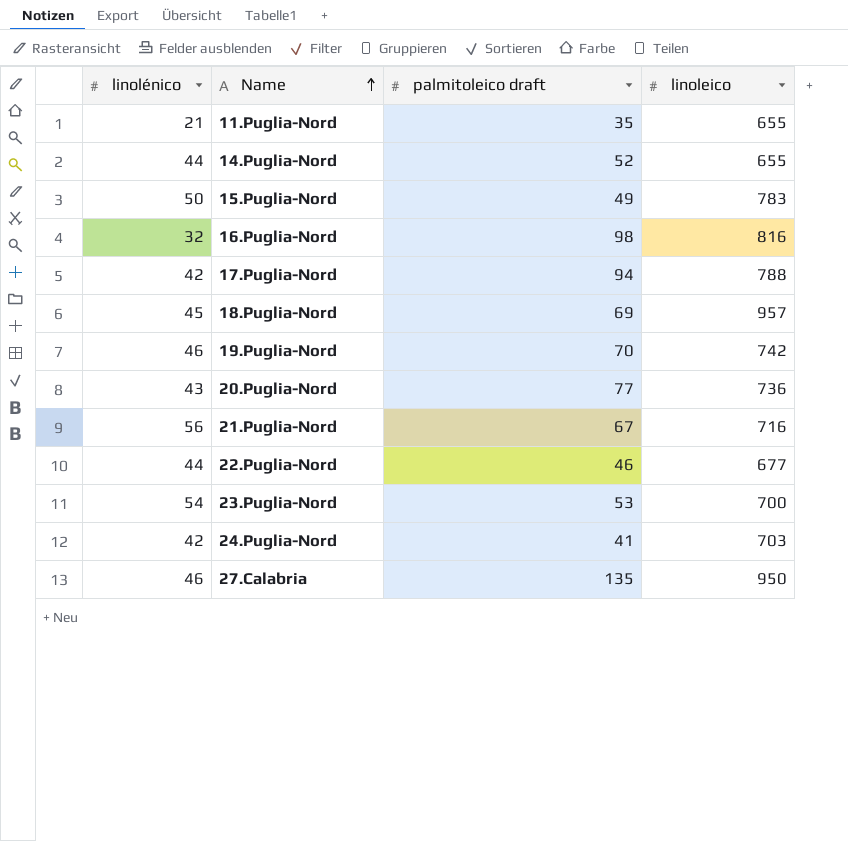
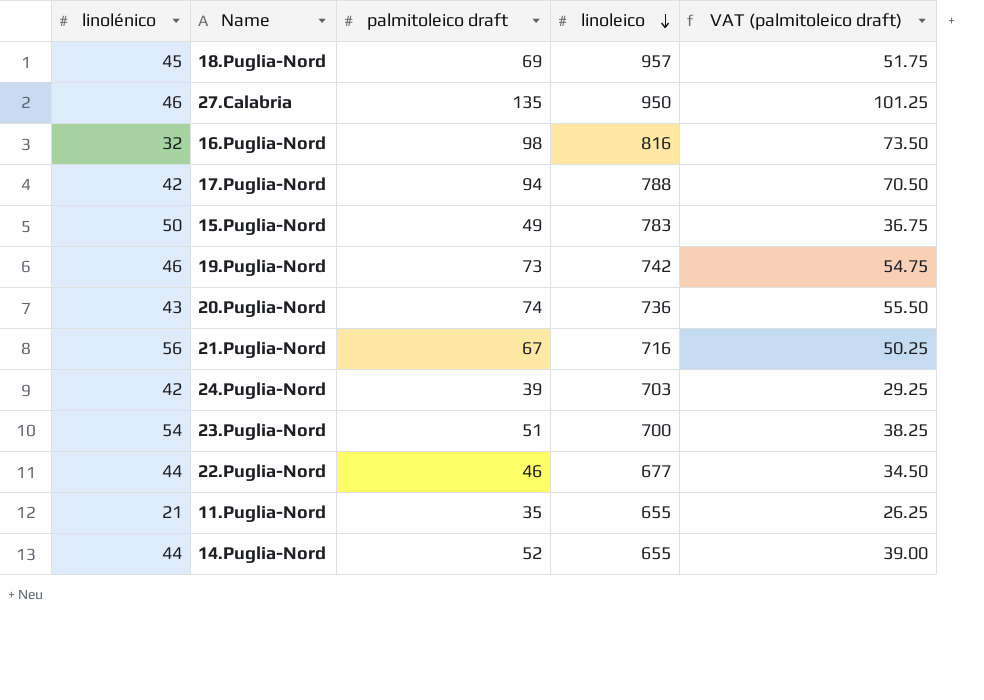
row order: Name ascending -> linoleico descending
column VAT (palmitoleico draft) | formula: none -> [palmitoleico draft] * 0.75
19.Puglia-Nord | palmitoleico draft: 70 -> 73
20.Puglia-Nord | palmitoleico draft: 77 -> 74
24.Puglia-Nord | palmitoleico draft: 41 -> 39
23.Puglia-Nord | palmitoleico draft: 53 -> 51

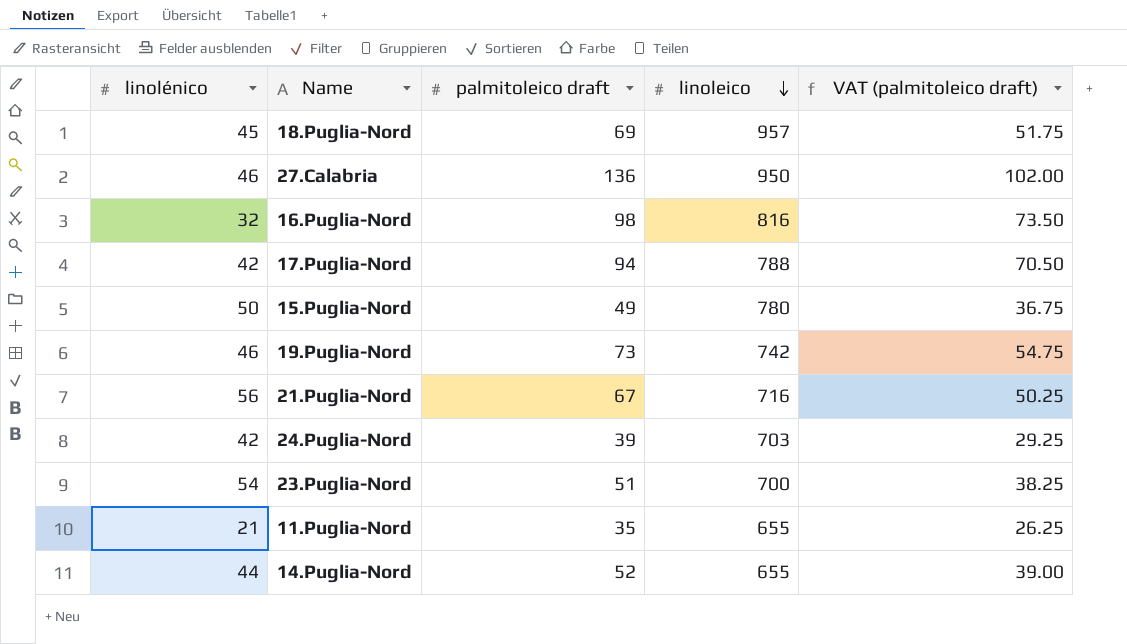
row 20.Puglia-Nord: 43 | 74 | 736 | 55.50 -> none
row 22.Puglia-Nord: 44 | 46 | 677 | 34.50 -> none
27.Calabria | palmitoleico draft: 135 -> 136
27.Calabria | VAT (palmitoleico draft): 101.25 -> 102.00
15.Puglia-Nord | linoleico: 783 -> 780

